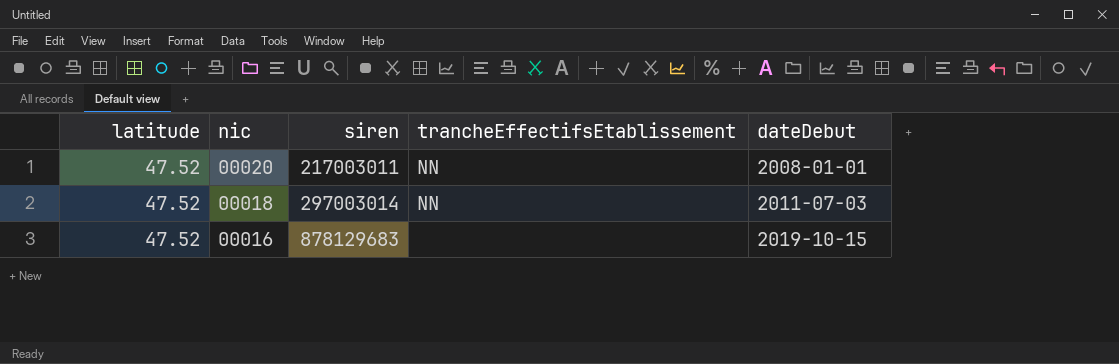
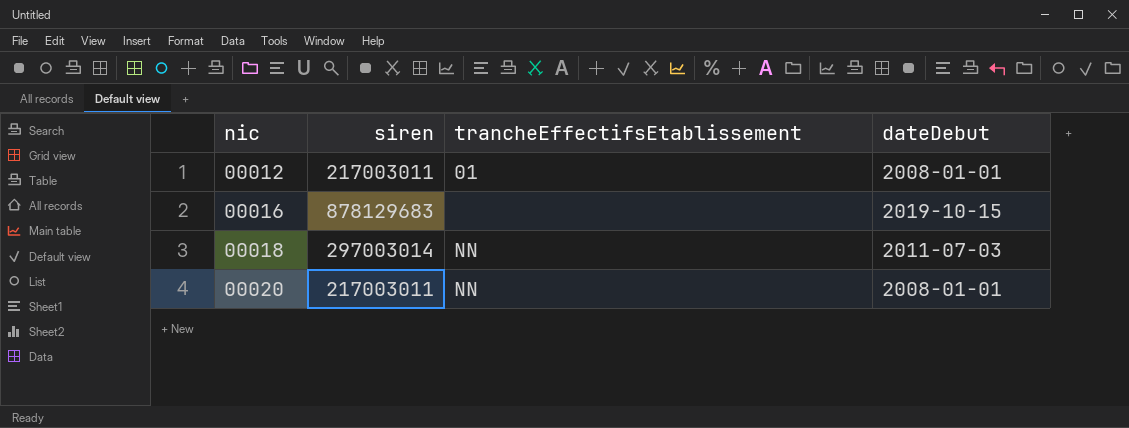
row order: nic descending -> nic ascending
column latitude | position: 1 -> none
row 00012: none -> 217003011 | 01 | 2008-01-01

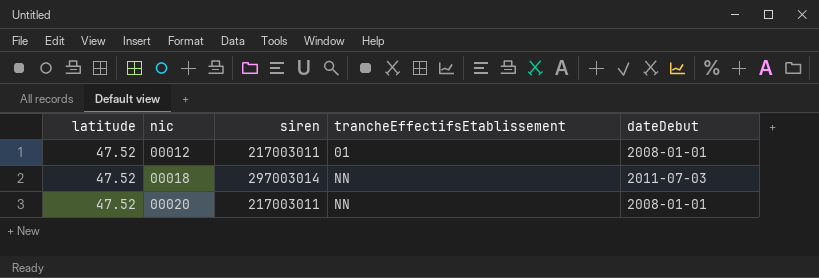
column latitude | position: none -> 1
row 00016: 878129683 | none | 2019-10-15 -> none

